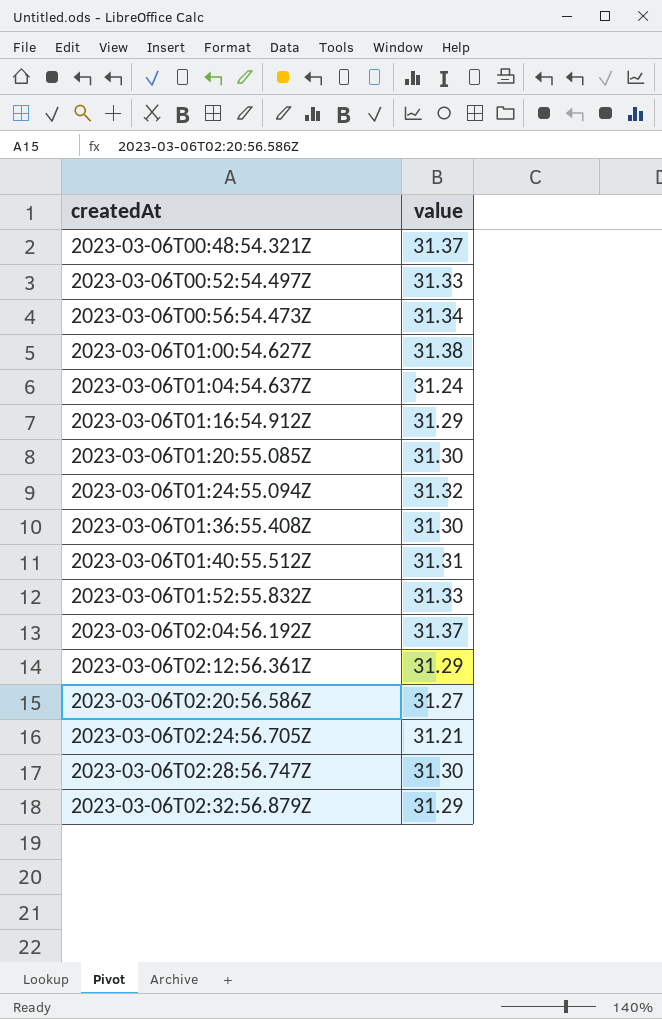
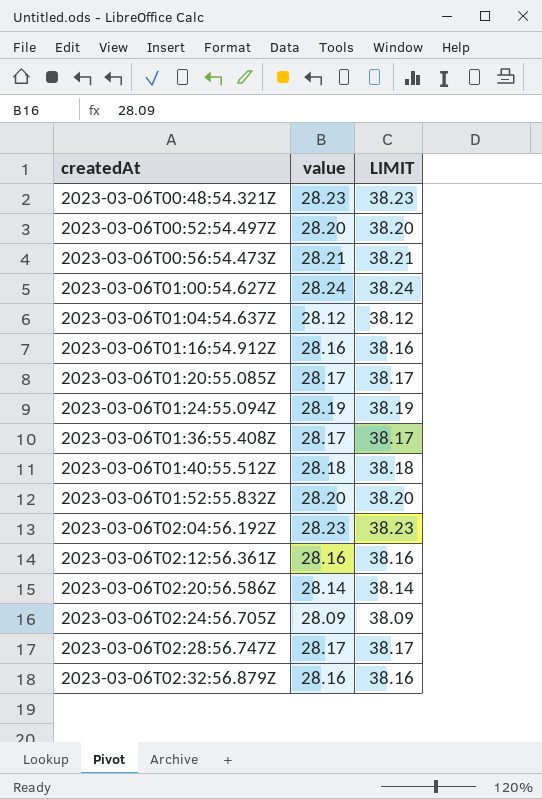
column LIMIT | formula: none -> [value] + 10
2023-03-06T00:48:54.321Z | value: 31.37 -> 28.23
2023-03-06T00:52:54.497Z | value: 31.33 -> 28.20
2023-03-06T00:56:54.473Z | value: 31.34 -> 28.21
2023-03-06T01:00:54.627Z | value: 31.38 -> 28.24
2023-03-06T01:04:54.637Z | value: 31.24 -> 28.12
2023-03-06T01:16:54.912Z | value: 31.29 -> 28.16
2023-03-06T01:20:55.085Z | value: 31.30 -> 28.17
2023-03-06T01:24:55.094Z | value: 31.32 -> 28.19
2023-03-06T01:36:55.408Z | value: 31.30 -> 28.17
2023-03-06T01:40:55.512Z | value: 31.31 -> 28.18
2023-03-06T01:52:55.832Z | value: 31.33 -> 28.20
2023-03-06T02:04:56.192Z | value: 31.37 -> 28.23
2023-03-06T02:12:56.361Z | value: 31.29 -> 28.16
2023-03-06T02:20:56.586Z | value: 31.27 -> 28.14
2023-03-06T02:24:56.705Z | value: 31.21 -> 28.09
2023-03-06T02:28:56.747Z | value: 31.30 -> 28.17
2023-03-06T02:32:56.879Z | value: 31.29 -> 28.16

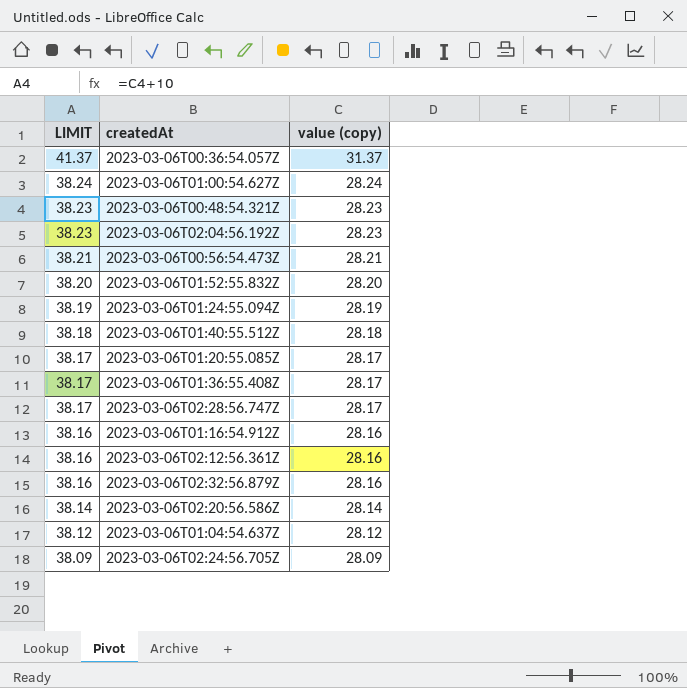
row order: createdAt ascending -> LIMIT descending
column LIMIT | position: 3 -> 1
column name: value -> value (copy)
row 2023-03-06T00:52:54.497Z: 28.20 | 38.20 -> none
row 2023-03-06T00:36:54.057Z: none -> 41.37 | 31.37

